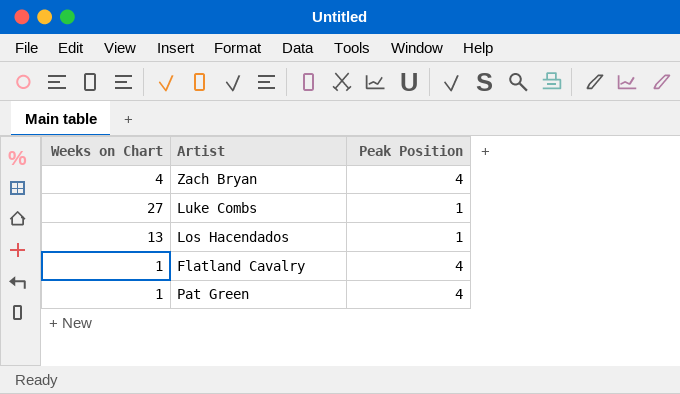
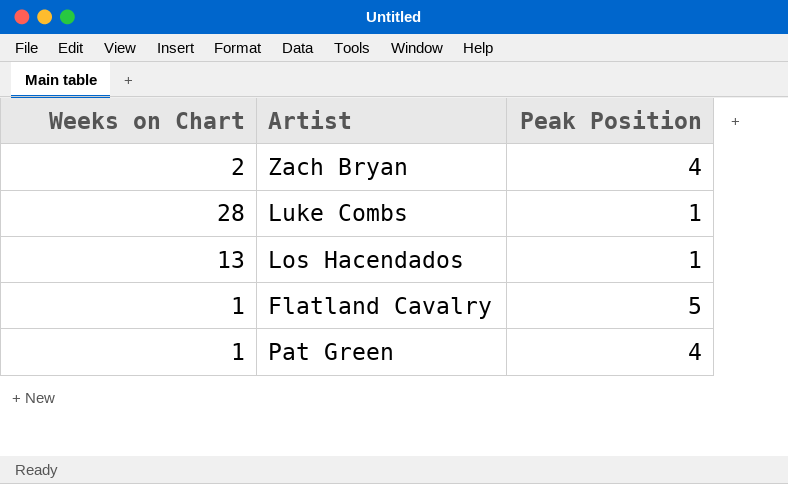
Zach Bryan | Weeks on Chart: 4 -> 2
Luke Combs | Weeks on Chart: 27 -> 28
Flatland Cavalry | Peak Position: 4 -> 5

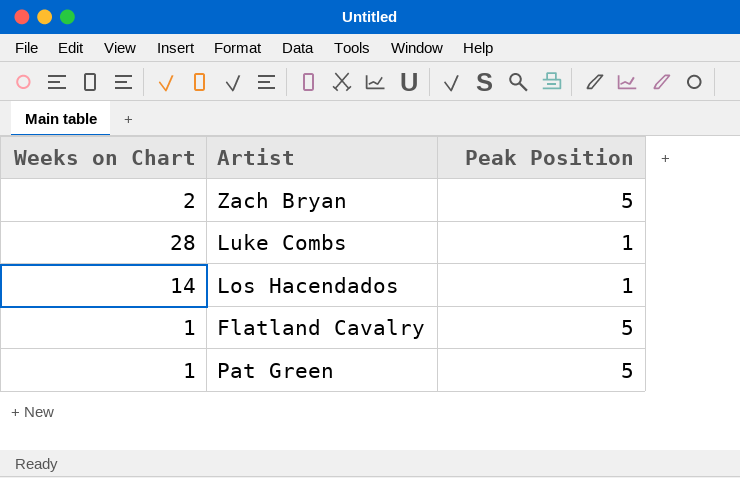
Zach Bryan | Peak Position: 4 -> 5
Los Hacendados | Weeks on Chart: 13 -> 14
Pat Green | Peak Position: 4 -> 5

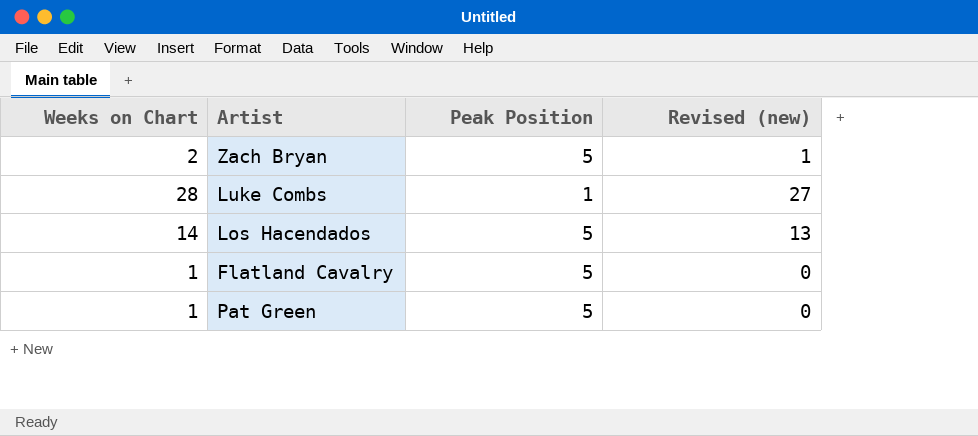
column Revised (new) | formula: none -> [Weeks on Chart] - 1
Los Hacendados | Peak Position: 1 -> 5

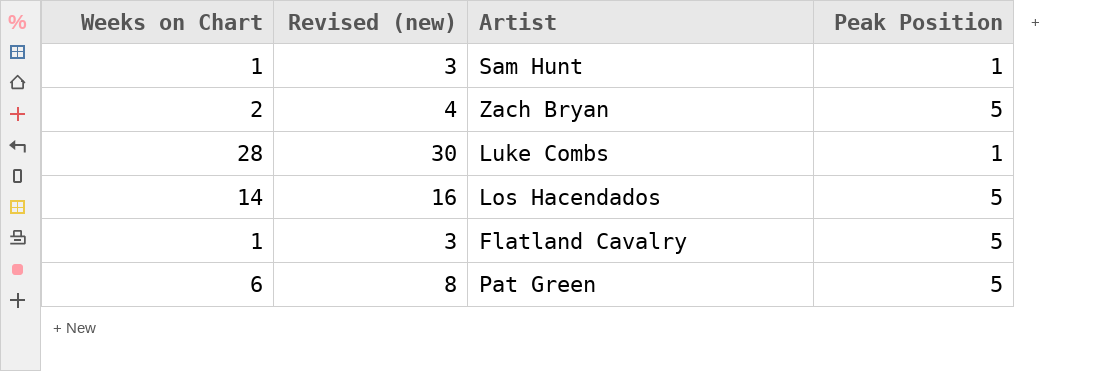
column Revised (new) | formula: [Weeks on Chart] - 1 -> [Weeks on Chart] + 2
column Revised (new) | position: 4 -> 2
row Sam Hunt: none -> 1 | 3 | 1
Pat Green | Weeks on Chart: 1 -> 6

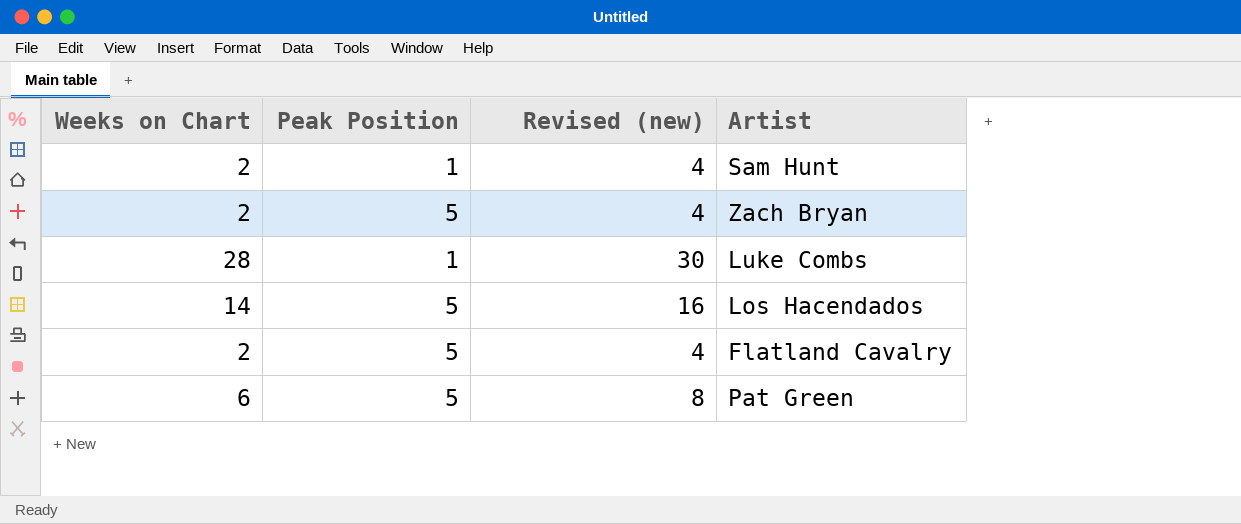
column Peak Position | position: 4 -> 2
Sam Hunt | Weeks on Chart: 1 -> 2
Sam Hunt | Revised (new): 3 -> 4
Flatland Cavalry | Weeks on Chart: 1 -> 2
Flatland Cavalry | Revised (new): 3 -> 4

